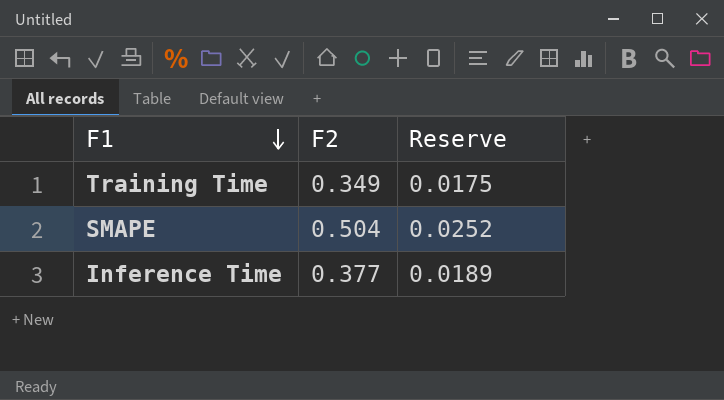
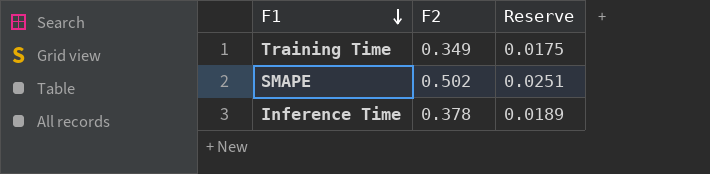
SMAPE | F2: 0.504 -> 0.502
SMAPE | Reserve: 0.0252 -> 0.0251
Inference Time | F2: 0.377 -> 0.378

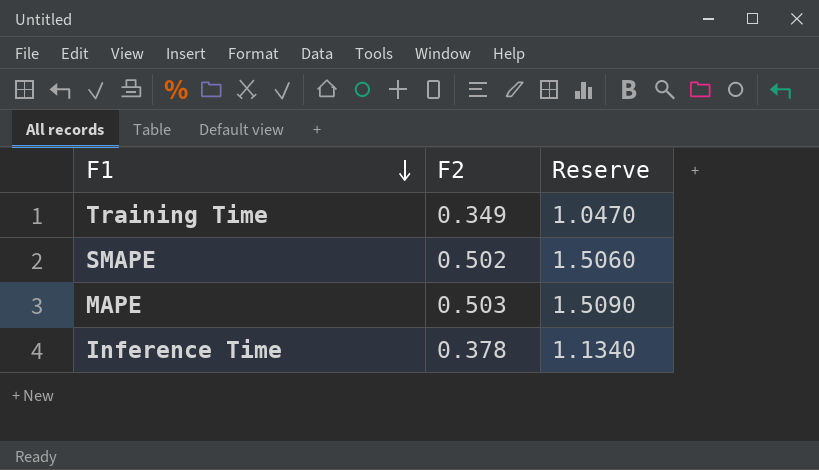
column Reserve | formula: [F2] * 0.05 -> [F2] * 3
row MAPE: none -> 0.503 | 1.5090

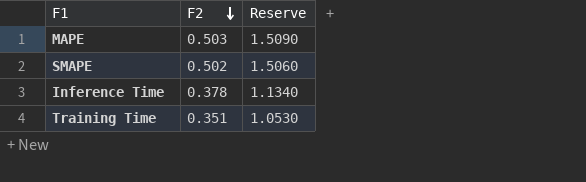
row order: F1 descending -> F2 descending
Training Time | F2: 0.349 -> 0.351
Training Time | Reserve: 1.0470 -> 1.0530

